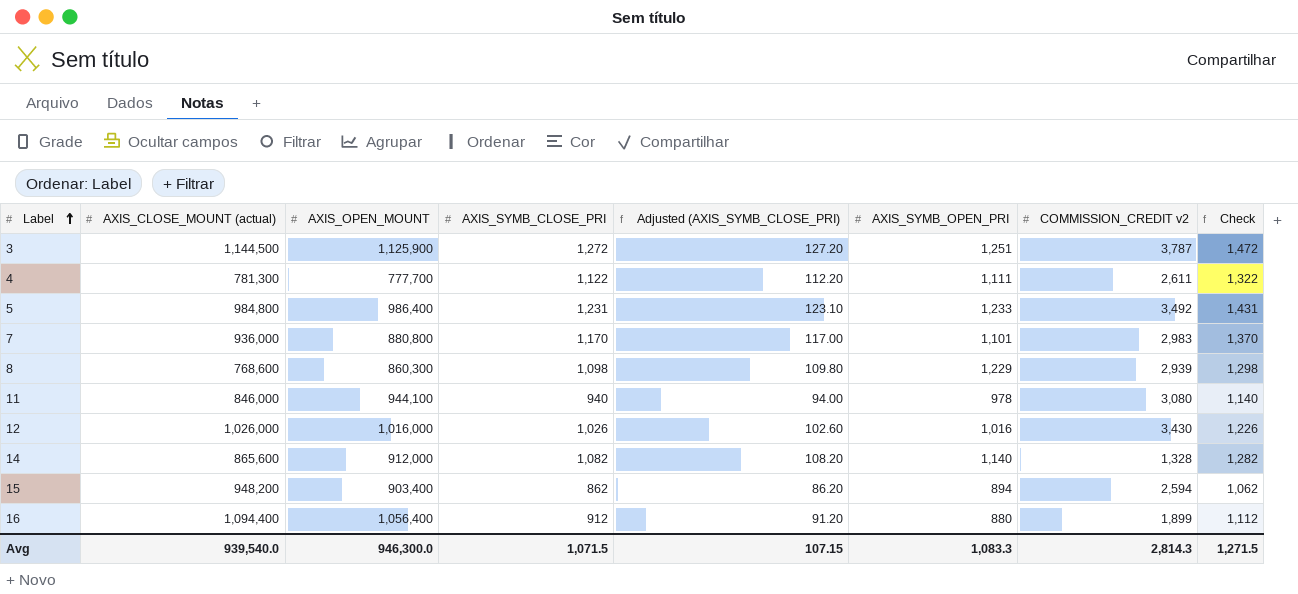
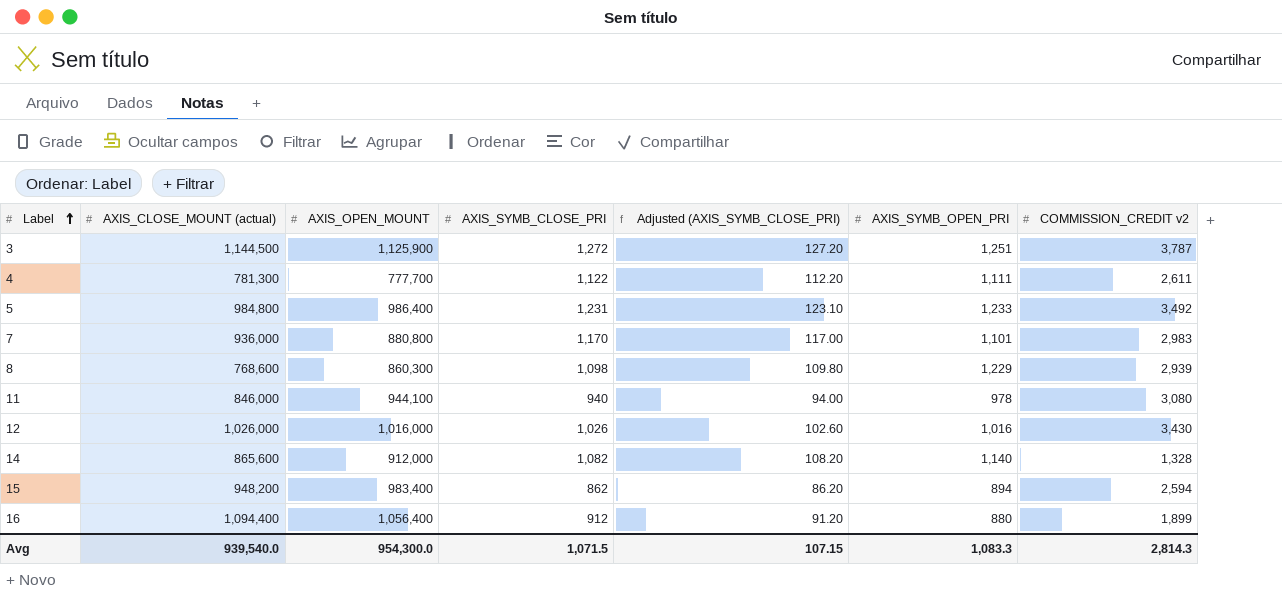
column Check | formula: [AXIS_SYMB_CLOSE_PRI] + 200 -> none
15 | AXIS_OPEN_MOUNT: 903,400 -> 983,400
Avg | AXIS_OPEN_MOUNT: 946,300.0 -> 954,300.0

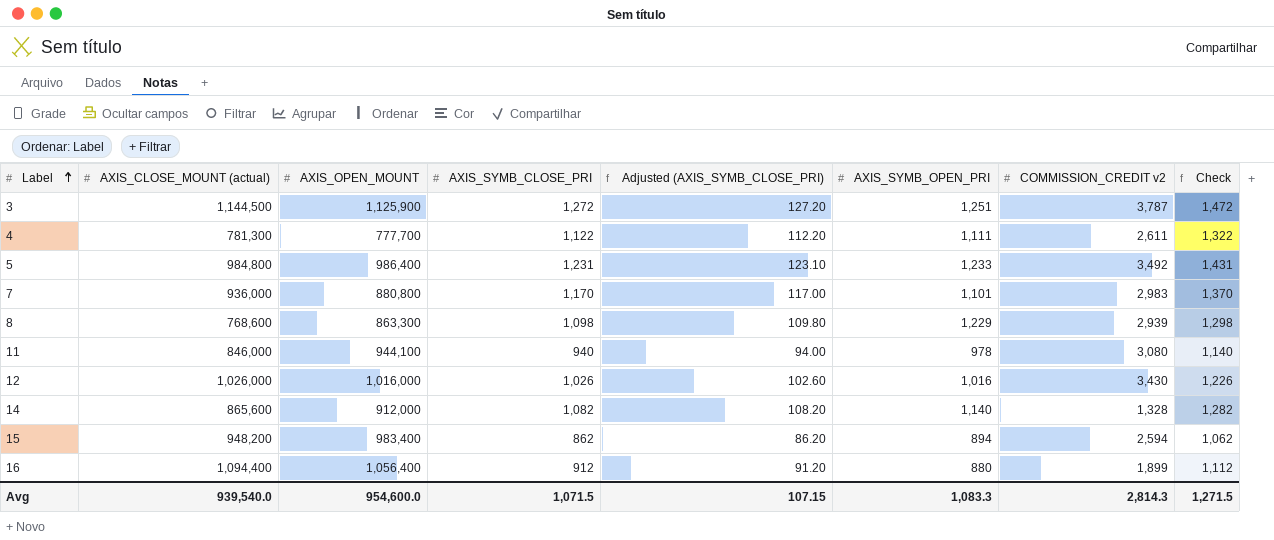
column Check | formula: none -> [AXIS_SYMB_CLOSE_PRI] + 200
8 | AXIS_OPEN_MOUNT: 860,300 -> 863,300
Avg | AXIS_OPEN_MOUNT: 954,300.0 -> 954,600.0

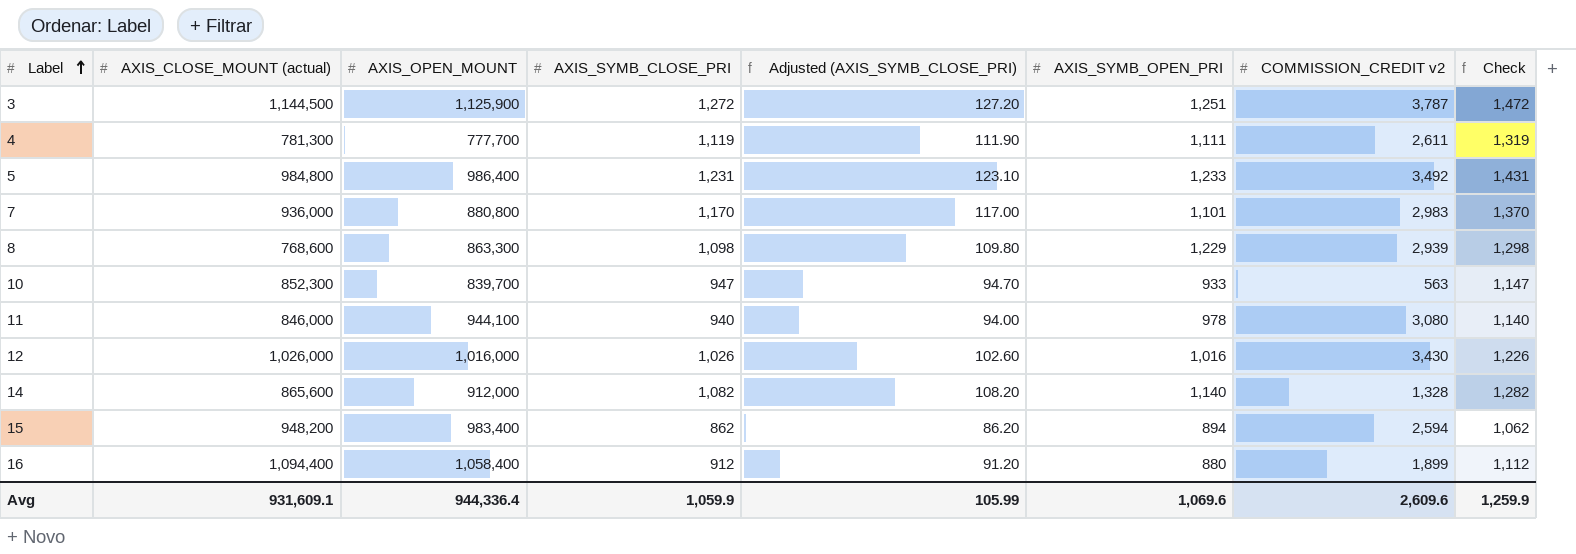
4 | AXIS_SYMB_CLOSE_PRI: 1,122 -> 1,119
4 | Adjusted (AXIS_SYMB_CLOSE_PRI): 112.20 -> 111.90
4 | Check: 1,322 -> 1,319
row 10: none -> 852,300 | 839,700 | 947 | 94.70 | 933 | 563 | 1,147
16 | AXIS_OPEN_MOUNT: 1,056,400 -> 1,058,400
Avg | AXIS_CLOSE_MOUNT (actual): 939,540.0 -> 931,609.1
Avg | AXIS_OPEN_MOUNT: 954,600.0 -> 944,336.4
Avg | AXIS_SYMB_CLOSE_PRI: 1,071.5 -> 1,059.9
Avg | Adjusted (AXIS_SYMB_CLOSE_PRI): 107.15 -> 105.99
Avg | AXIS_SYMB_OPEN_PRI: 1,083.3 -> 1,069.6
Avg | COMMISSION_CREDIT v2: 2,814.3 -> 2,609.6
Avg | Check: 1,271.5 -> 1,259.9

